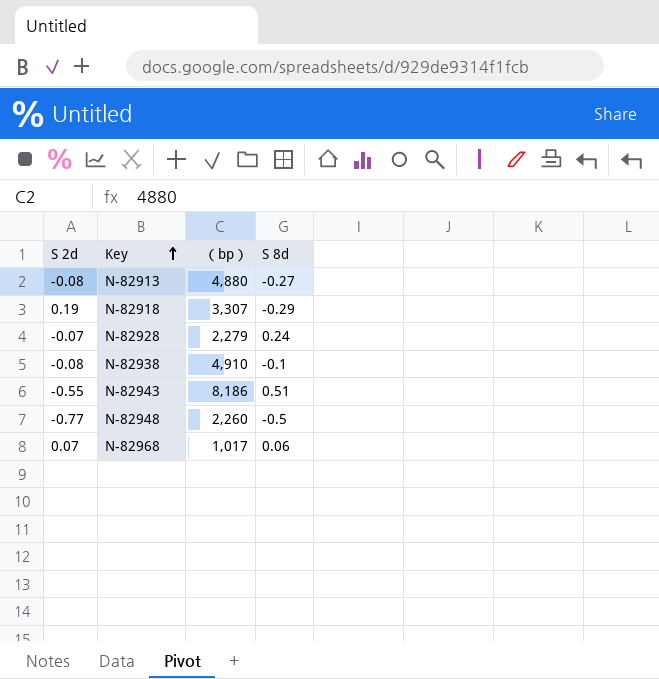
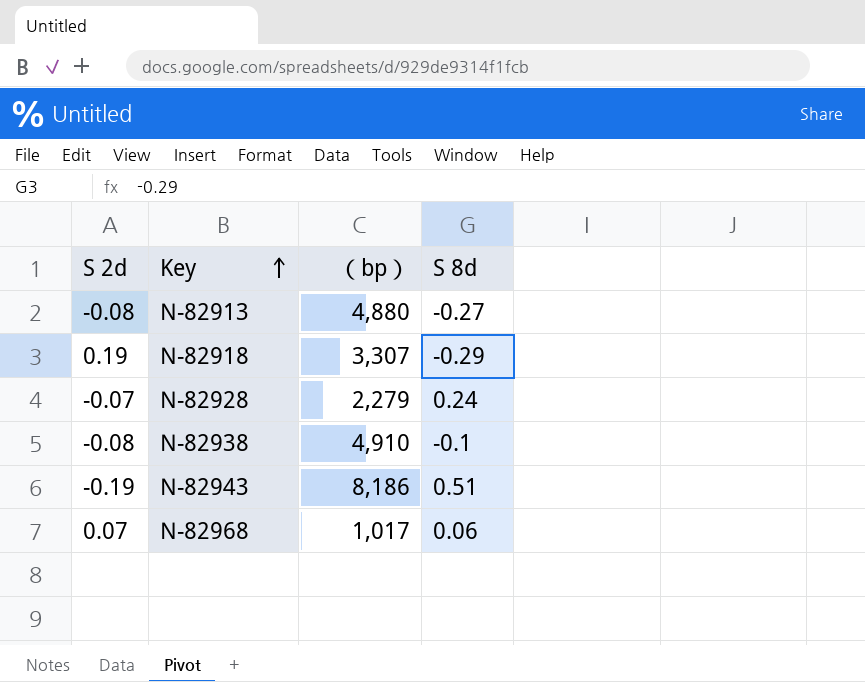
row N-82948: -0.77 | 2,260 | -0.5 -> none
N-82943 | S 2d: -0.55 -> -0.19

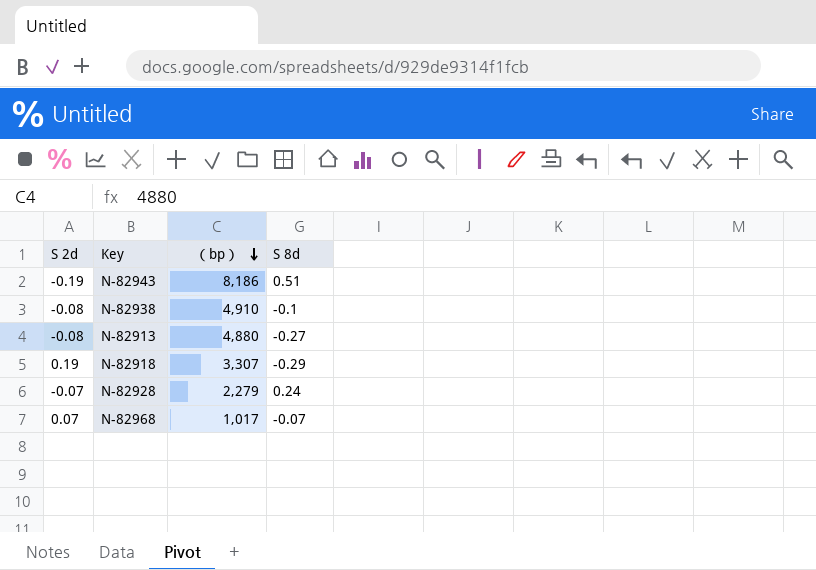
row order: Key ascending -> （bp） descending
N-82968 | S 8d: 0.06 -> -0.07

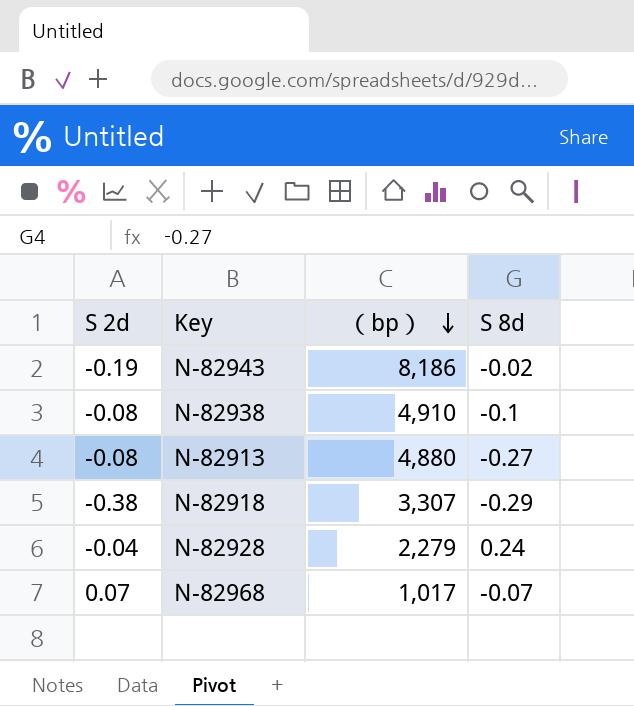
N-82943 | S 8d: 0.51 -> -0.02
N-82918 | S 2d: 0.19 -> -0.38
N-82928 | S 2d: -0.07 -> -0.04

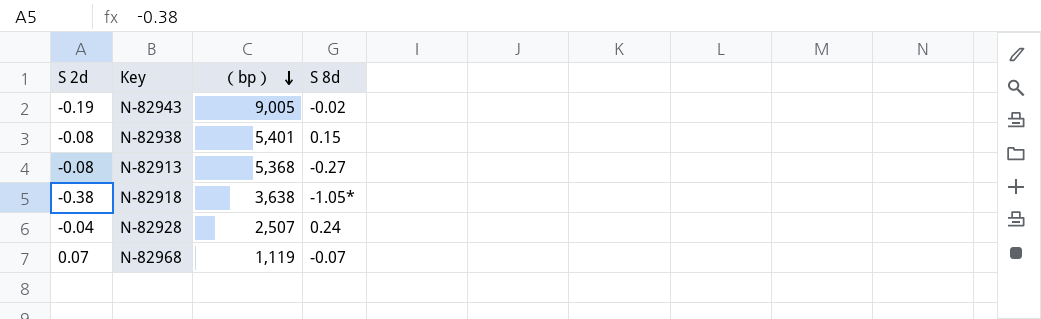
N-82943 | （bp）: 8,186 -> 9,005
N-82938 | （bp）: 4,910 -> 5,401
N-82938 | S 8d: -0.1 -> 0.15
N-82913 | （bp）: 4,880 -> 5,368
N-82918 | （bp）: 3,307 -> 3,638
N-82918 | S 8d: -0.29 -> -1.05*
N-82928 | （bp）: 2,279 -> 2,507
N-82968 | （bp）: 1,017 -> 1,119

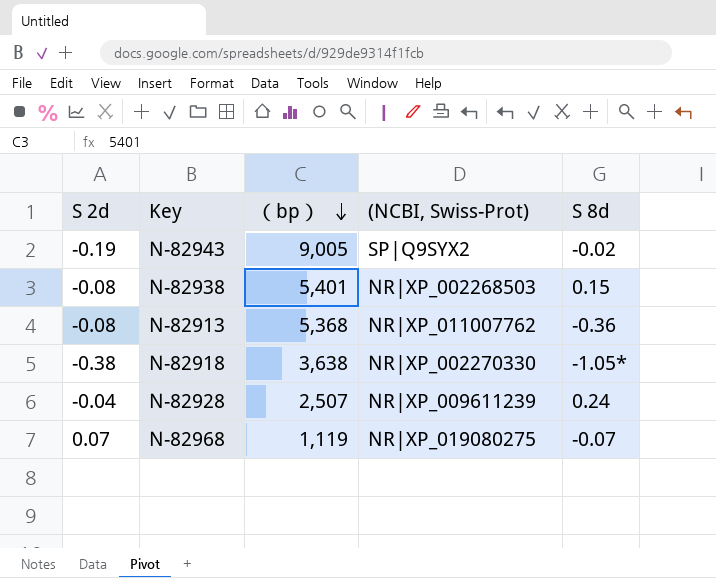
column (NCBI, Swiss-Prot) | position: none -> 4
N-82913 | S 8d: -0.27 -> -0.36

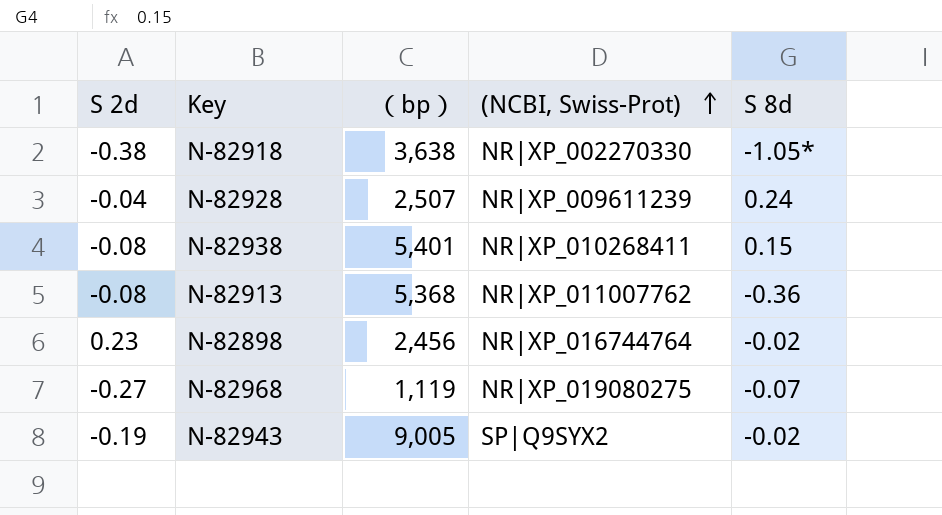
row order: （bp） descending -> (NCBI, Swiss-Prot) ascending
N-82938 | (NCBI, Swiss-Prot): NR|XP_002268503 -> NR|XP_010268411
row N-82898: none -> 0.23 | 2,456 | NR|XP_016744764 | -0.02
N-82968 | S 2d: 0.07 -> -0.27

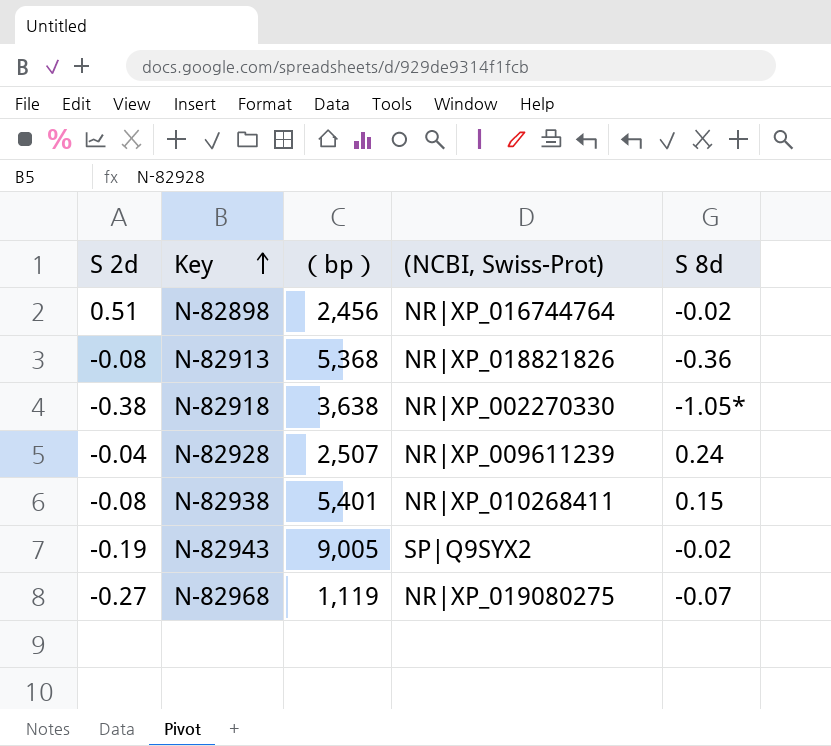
row order: (NCBI, Swiss-Prot) ascending -> Key ascending
N-82898 | S 2d: 0.23 -> 0.51
N-82913 | (NCBI, Swiss-Prot): NR|XP_011007762 -> NR|XP_018821826

